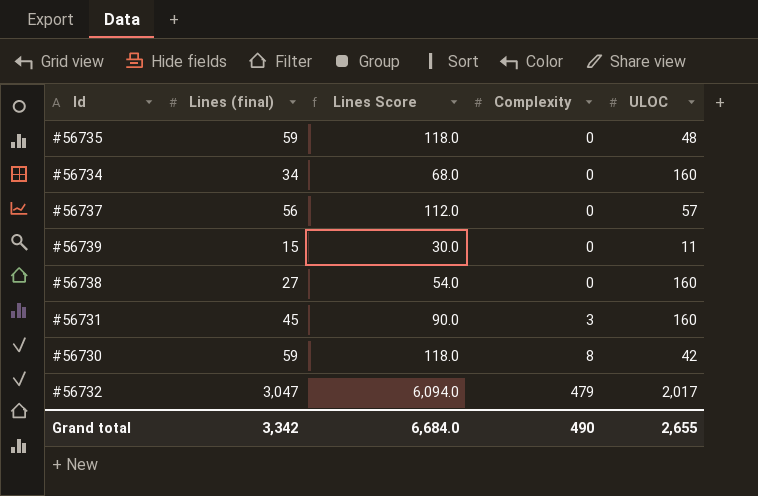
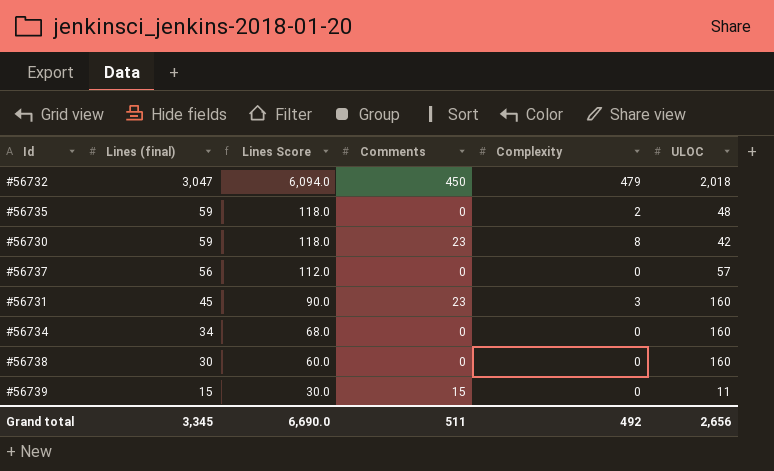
row order: Complexity ascending -> Lines (final) descending
column Comments | position: none -> 4
#56732 | ULOC: 2,017 -> 2,018
#56735 | Complexity: 0 -> 2
#56738 | Lines (final): 27 -> 30
#56738 | Lines Score: 54.0 -> 60.0
Grand total | Lines (final): 3,342 -> 3,345
Grand total | Lines Score: 6,684.0 -> 6,690.0
Grand total | Complexity: 490 -> 492
Grand total | ULOC: 2,655 -> 2,656

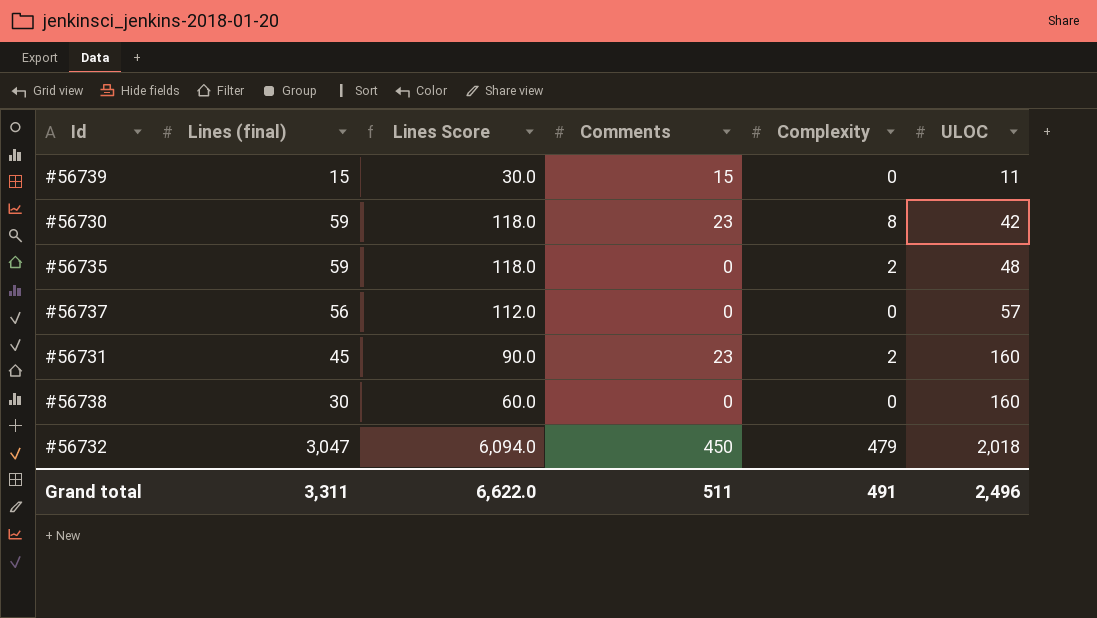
row order: Lines (final) descending -> ULOC ascending
row #56734: 34 | 68.0 | 0 | 0 | 160 -> none
#56731 | Complexity: 3 -> 2
Grand total | Lines (final): 3,345 -> 3,311
Grand total | Lines Score: 6,690.0 -> 6,622.0
Grand total | Complexity: 492 -> 491
Grand total | ULOC: 2,656 -> 2,496

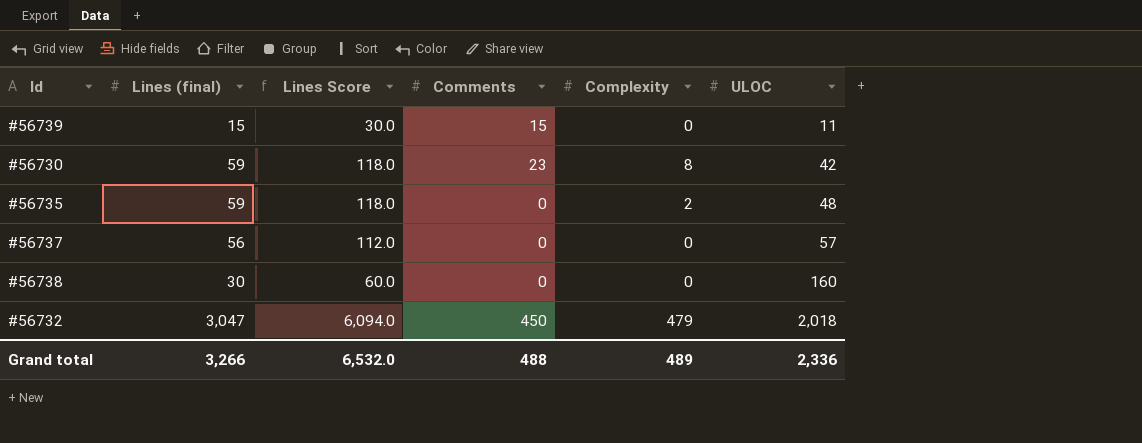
row #56731: 45 | 90.0 | 23 | 2 | 160 -> none
Grand total | Lines (final): 3,311 -> 3,266
Grand total | Lines Score: 6,622.0 -> 6,532.0
Grand total | Comments: 511 -> 488
Grand total | Complexity: 491 -> 489
Grand total | ULOC: 2,496 -> 2,336

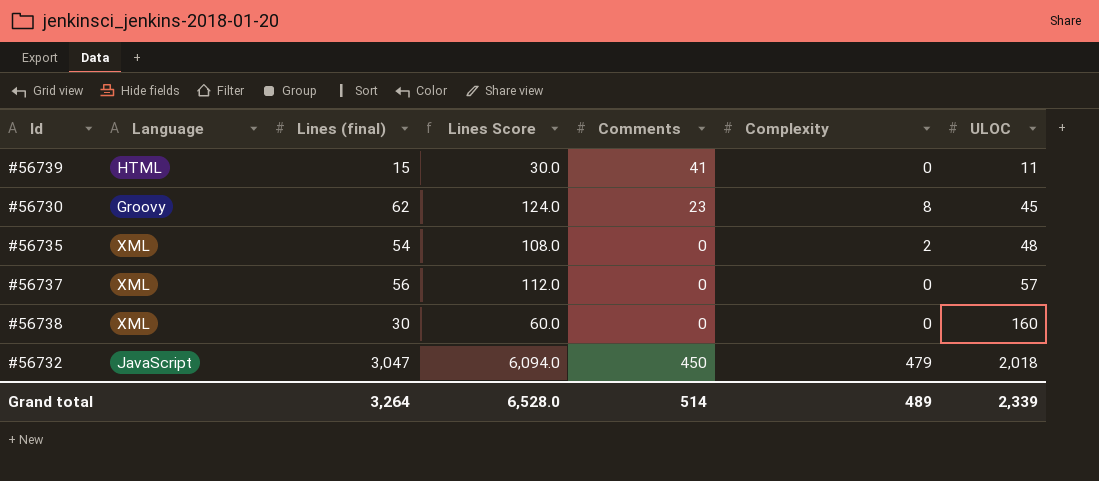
column Language | position: none -> 2
#56739 | Comments: 15 -> 41
#56730 | Lines (final): 59 -> 62
#56730 | Lines Score: 118.0 -> 124.0
#56730 | ULOC: 42 -> 45
#56735 | Lines (final): 59 -> 54
#56735 | Lines Score: 118.0 -> 108.0
Grand total | Lines (final): 3,266 -> 3,264
Grand total | Lines Score: 6,532.0 -> 6,528.0
Grand total | Comments: 488 -> 514
Grand total | ULOC: 2,336 -> 2,339

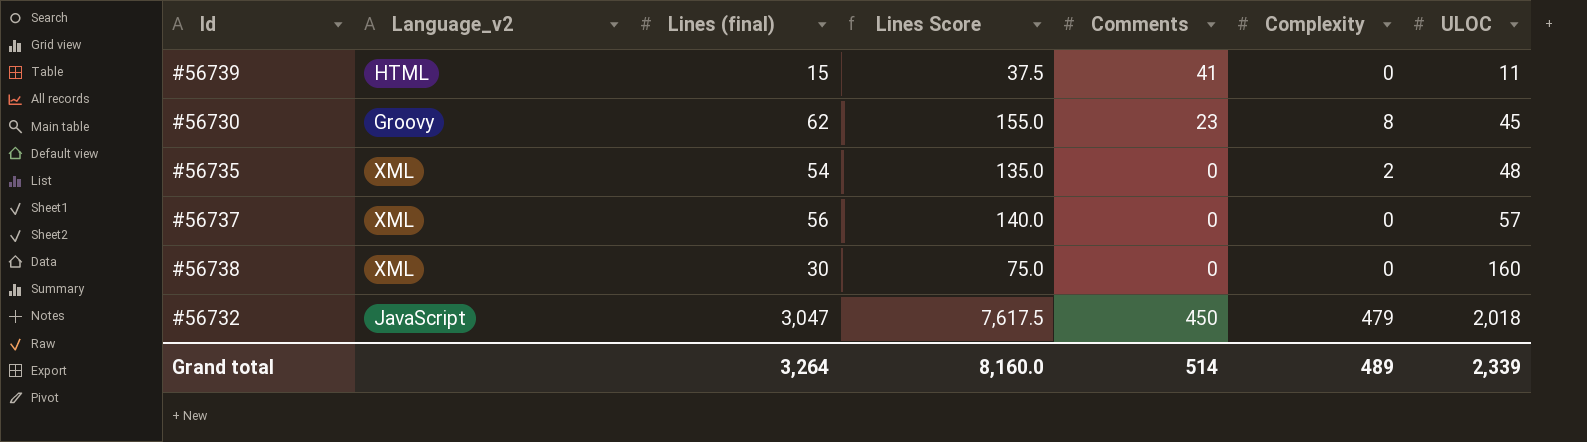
column name: Language -> Language_v2
column Lines Score | formula: [Lines (final)] * 2 -> [Lines (final)] * 2.5
Grand total | Lines Score: 6,528.0 -> 8,160.0

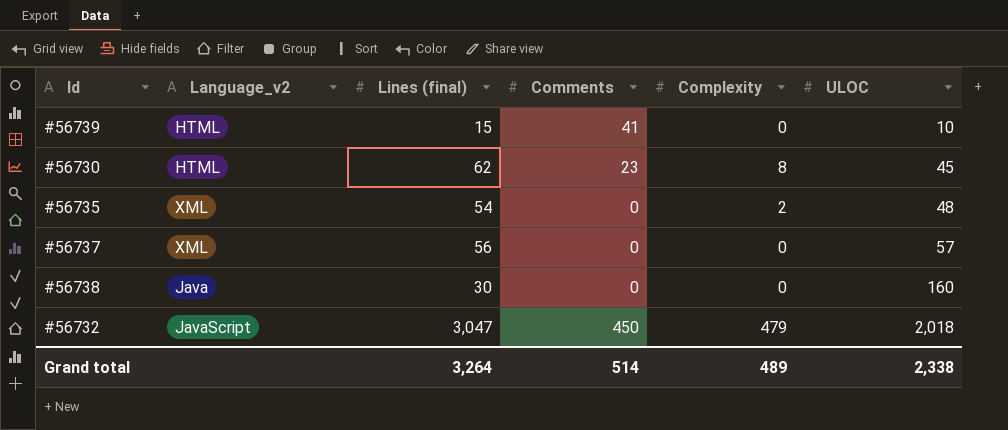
column Lines Score | formula: [Lines (final)] * 2.5 -> none
#56739 | ULOC: 11 -> 10
#56730 | Language_v2: Groovy -> HTML
#56738 | Language_v2: XML -> Java
Grand total | ULOC: 2,339 -> 2,338

